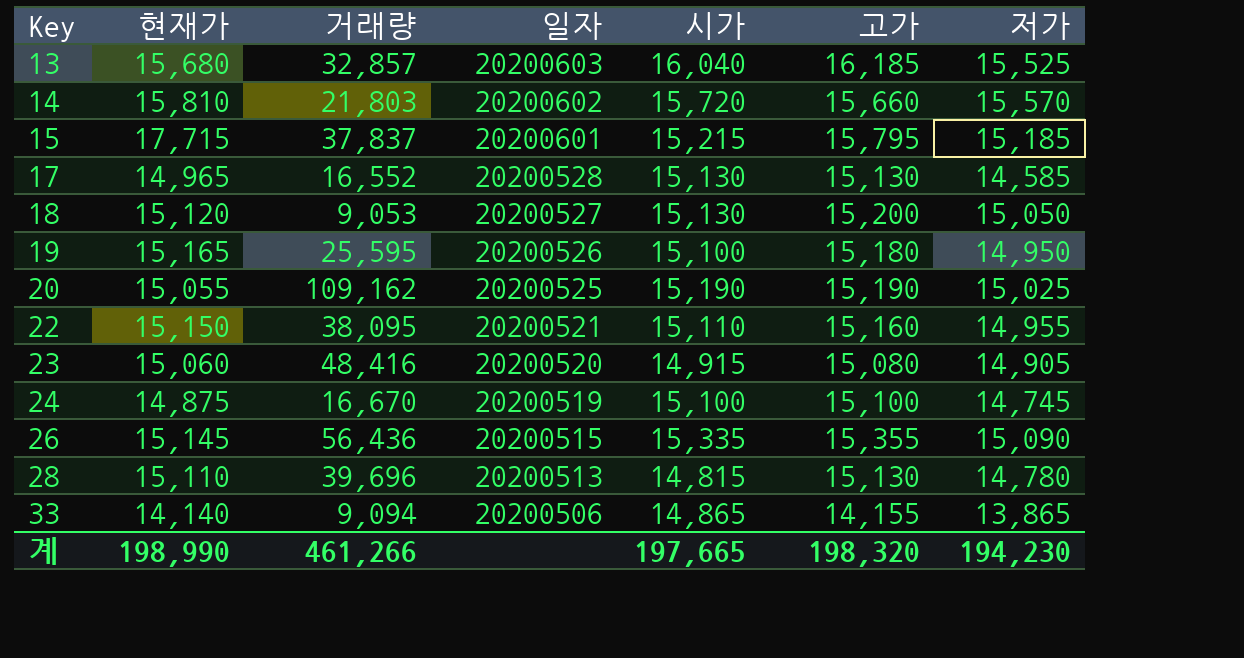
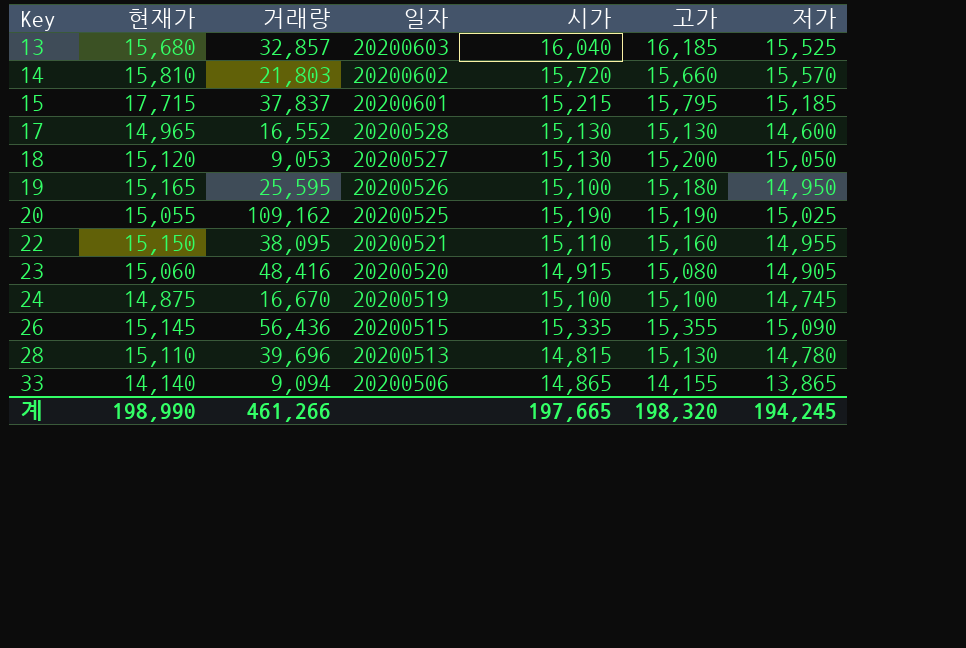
17 | 저가: 14,585 -> 14,600
계 | 저가: 194,230 -> 194,245

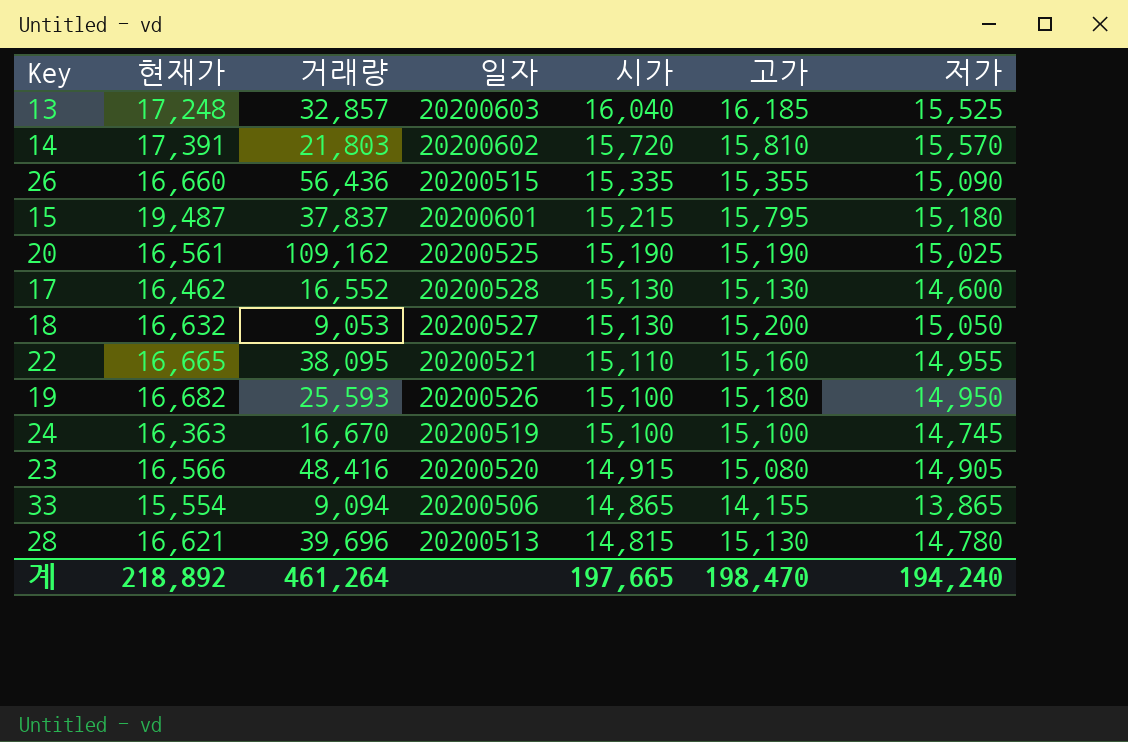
row order: Key ascending -> 시가 descending
13 | 현재가: 15,680 -> 17,248
14 | 현재가: 15,810 -> 17,391
14 | 고가: 15,660 -> 15,810
26 | 현재가: 15,145 -> 16,660
15 | 현재가: 17,715 -> 19,487
15 | 저가: 15,185 -> 15,180
20 | 현재가: 15,055 -> 16,561
17 | 현재가: 14,965 -> 16,462
18 | 현재가: 15,120 -> 16,632
22 | 현재가: 15,150 -> 16,665
19 | 현재가: 15,165 -> 16,682
19 | 거래량: 25,595 -> 25,593
24 | 현재가: 14,875 -> 16,363
23 | 현재가: 15,060 -> 16,566
33 | 현재가: 14,140 -> 15,554
28 | 현재가: 15,110 -> 16,621
계 | 현재가: 198,990 -> 218,892
계 | 거래량: 461,266 -> 461,264
계 | 고가: 198,320 -> 198,470
계 | 저가: 194,245 -> 194,240

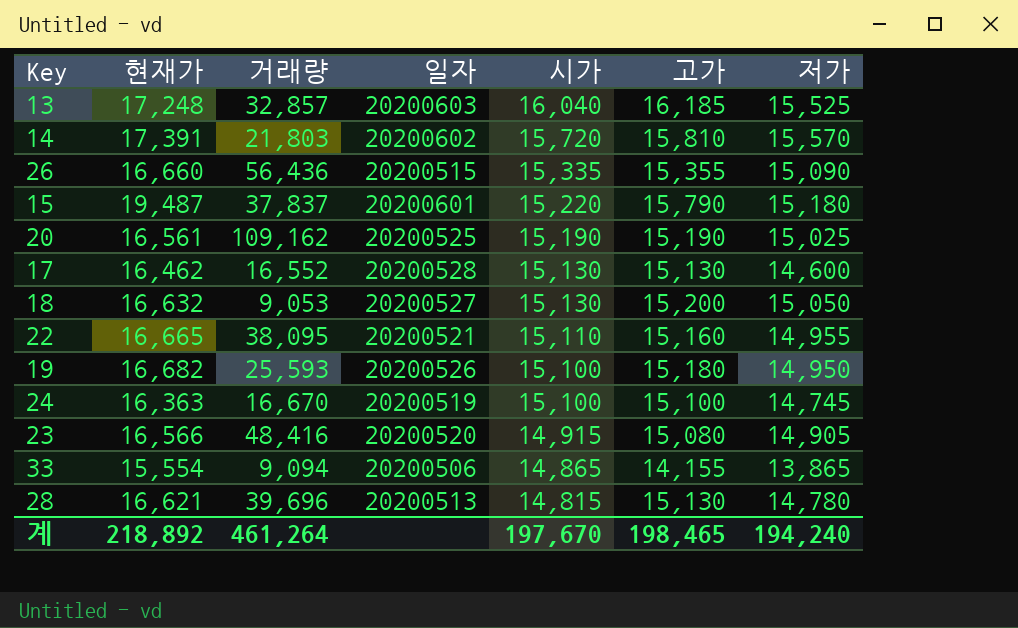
15 | 시가: 15,215 -> 15,220
15 | 고가: 15,795 -> 15,790
계 | 시가: 197,665 -> 197,670
계 | 고가: 198,470 -> 198,465

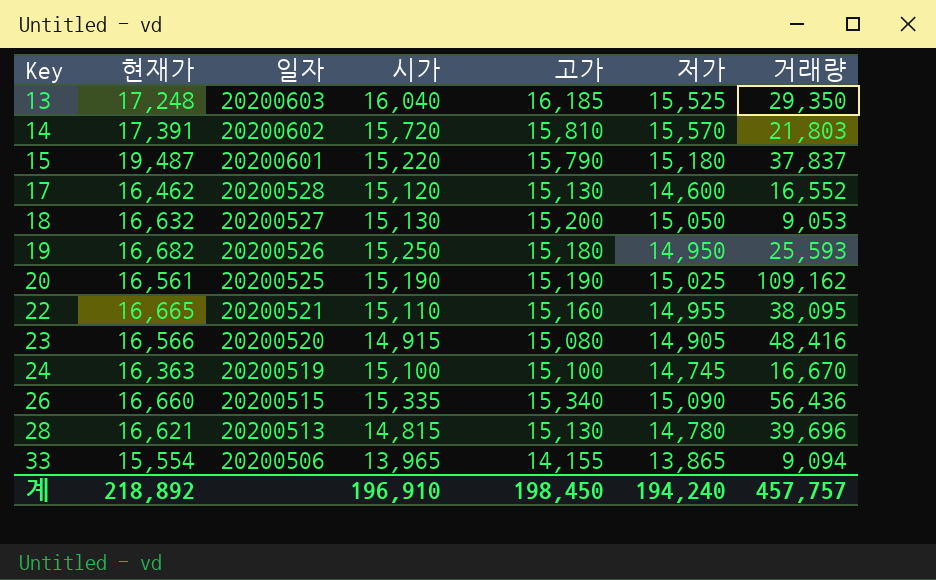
row order: 시가 descending -> Key ascending
column 거래량 | position: 3 -> 7
13 | 거래량: 32,857 -> 29,350
17 | 시가: 15,130 -> 15,120
19 | 시가: 15,100 -> 15,250
26 | 고가: 15,355 -> 15,340
33 | 시가: 14,865 -> 13,965
계 | 시가: 197,670 -> 196,910
계 | 고가: 198,465 -> 198,450
계 | 거래량: 461,264 -> 457,757

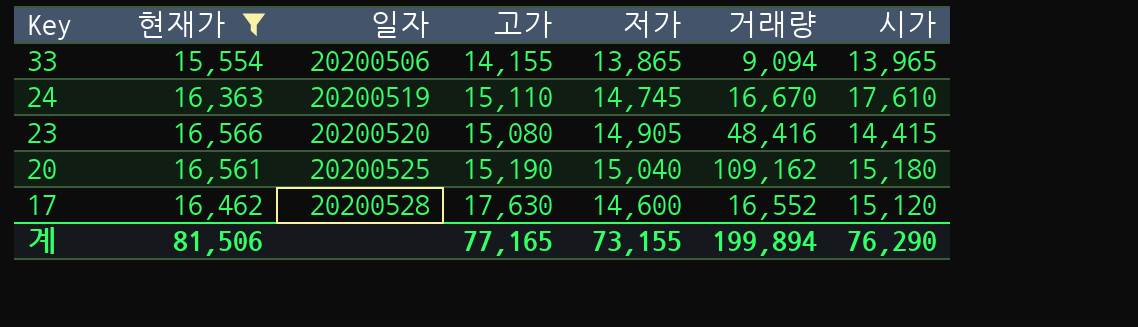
filter: none -> 현재가 <= 16,566
row order: Key ascending -> Key descending
column 시가 | position: 4 -> 7
24 | 고가: 15,100 -> 15,110
24 | 시가: 15,100 -> 17,610
23 | 시가: 14,915 -> 14,415
20 | 저가: 15,025 -> 15,040
20 | 시가: 15,190 -> 15,180
17 | 고가: 15,130 -> 17,630
계 | 현재가: 218,892 -> 81,506
계 | 고가: 198,450 -> 77,165
계 | 저가: 194,240 -> 73,155
계 | 거래량: 457,757 -> 199,894
계 | 시가: 196,910 -> 76,290

